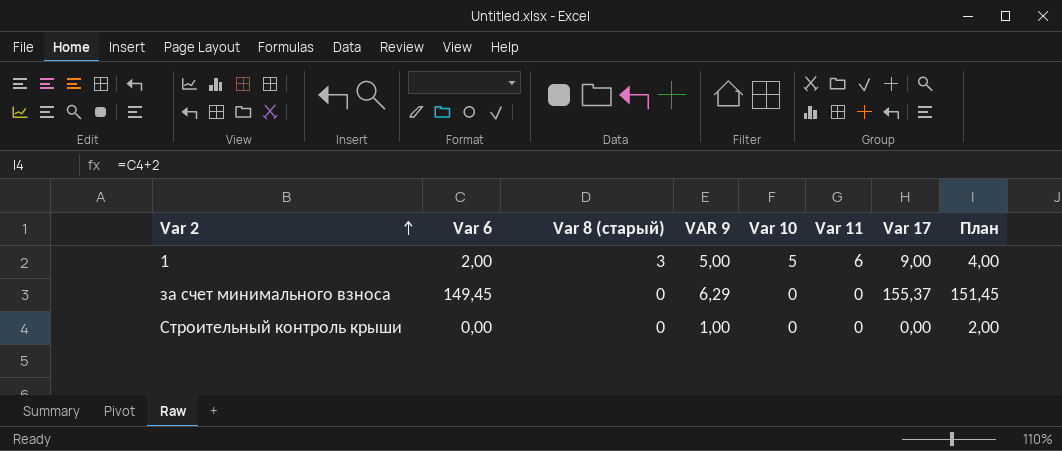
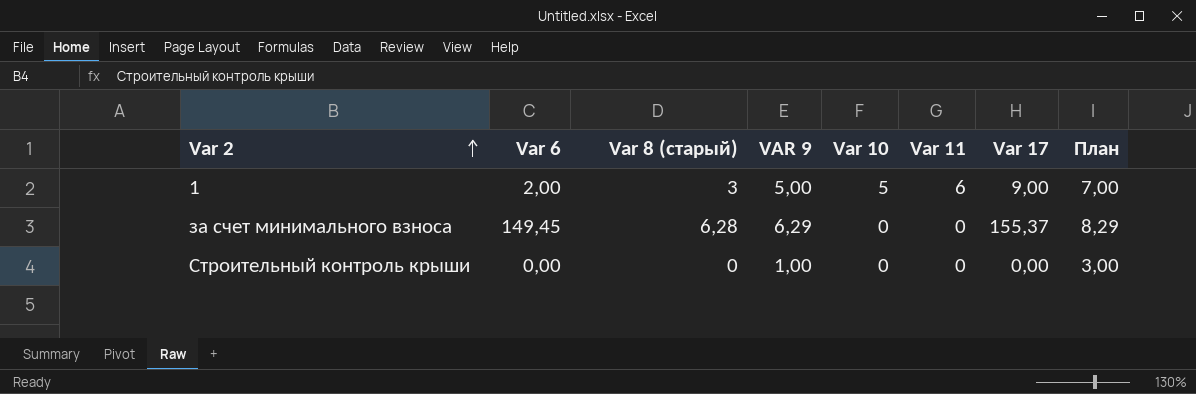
column План | formula: [Var 6] + 2 -> [VAR 9] + 2
за счет минимального взноса | Var 8 (старый): 0 -> 6,28

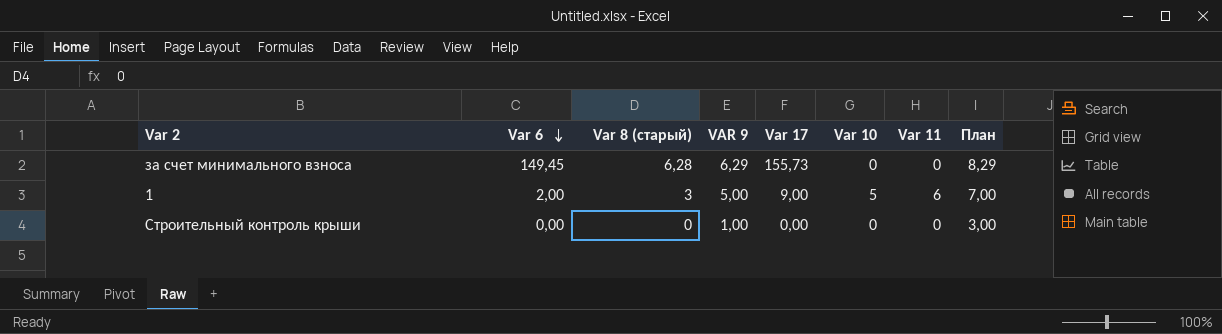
row order: Var 2 ascending -> Var 6 descending
column Var 17 | position: 7 -> 5
за счет минимального взноса | Var 17: 155,37 -> 155,73

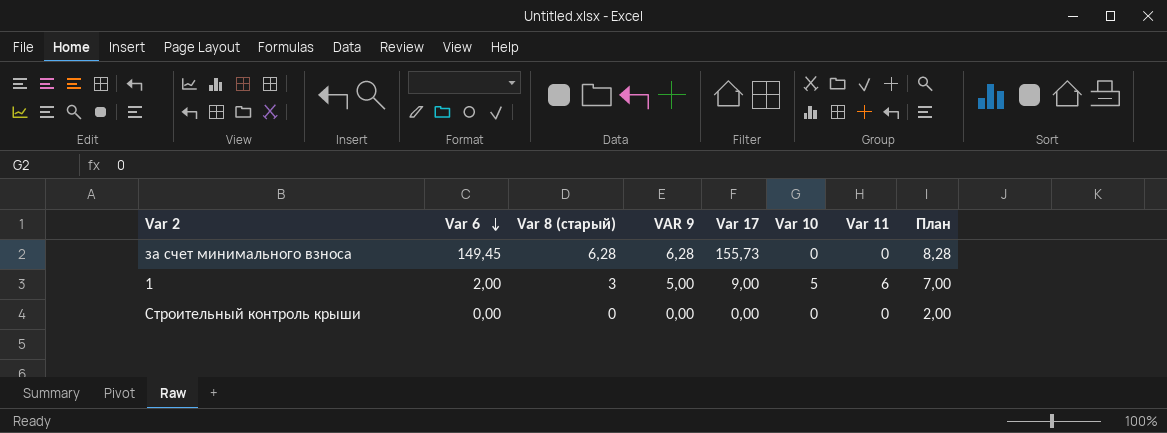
за счет минимального взноса | VAR 9: 6,29 -> 6,28
за счет минимального взноса | План: 8,29 -> 8,28
Строительный контроль крыши | VAR 9: 1,00 -> 0,00
Строительный контроль крыши | План: 3,00 -> 2,00

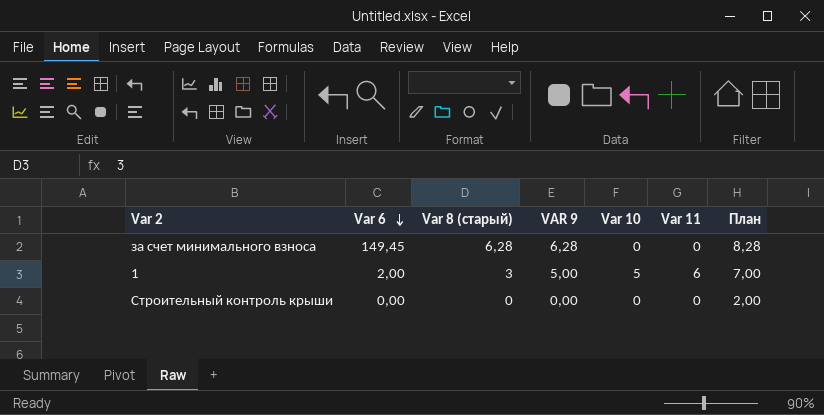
column Var 17 | position: 5 -> none

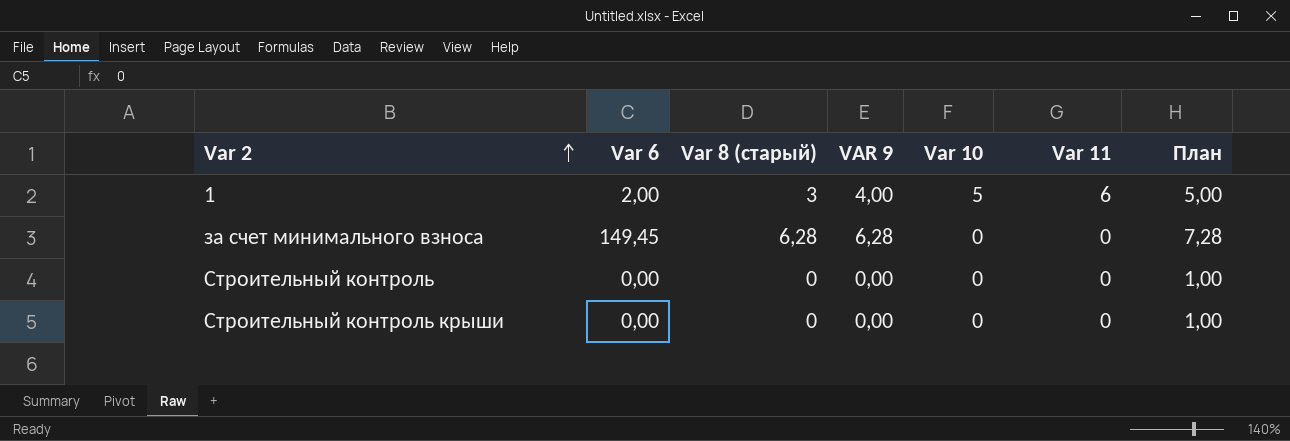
row order: Var 6 descending -> Var 2 ascending
column План | formula: [VAR 9] + 2 -> [VAR 9] + 1
1 | VAR 9: 5,00 -> 4,00
row Строительный контроль: none -> 0,00 | 0 | 0,00 | 0 | 0 | 1,00

